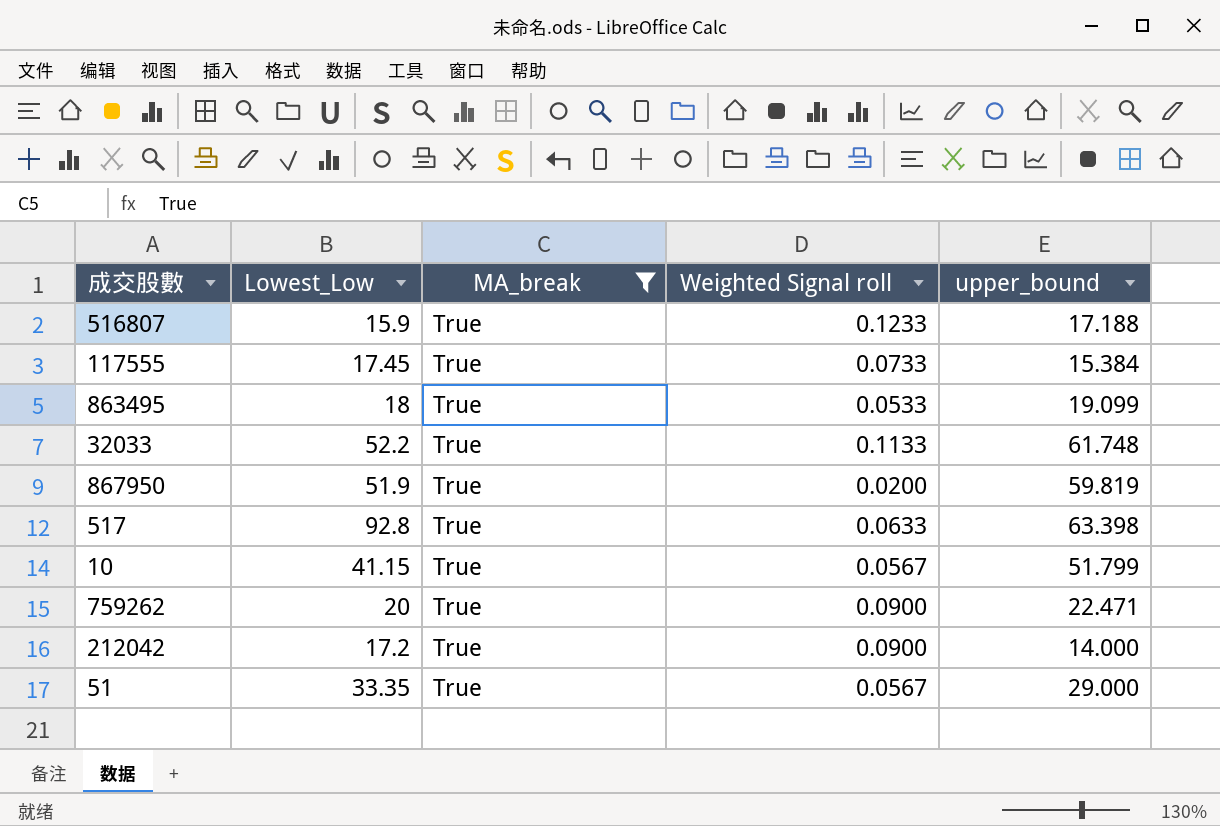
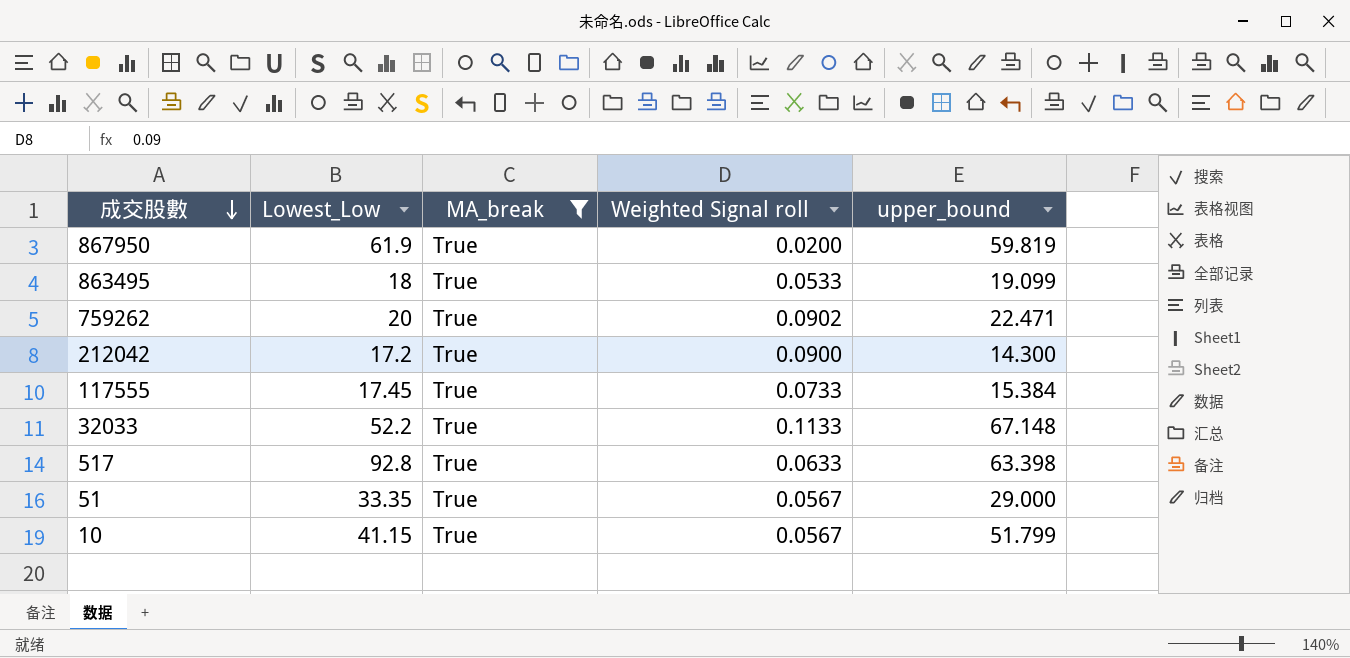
row order: none -> 成交股數 descending
row 516807: 15.9 | True | 0.1233 | 17.188 -> none
867950 | Lowest_Low: 51.9 -> 61.9
759262 | Weighted Signal roll: 0.0900 -> 0.0902
212042 | upper_bound: 14.000 -> 14.300
32033 | upper_bound: 61.748 -> 67.148

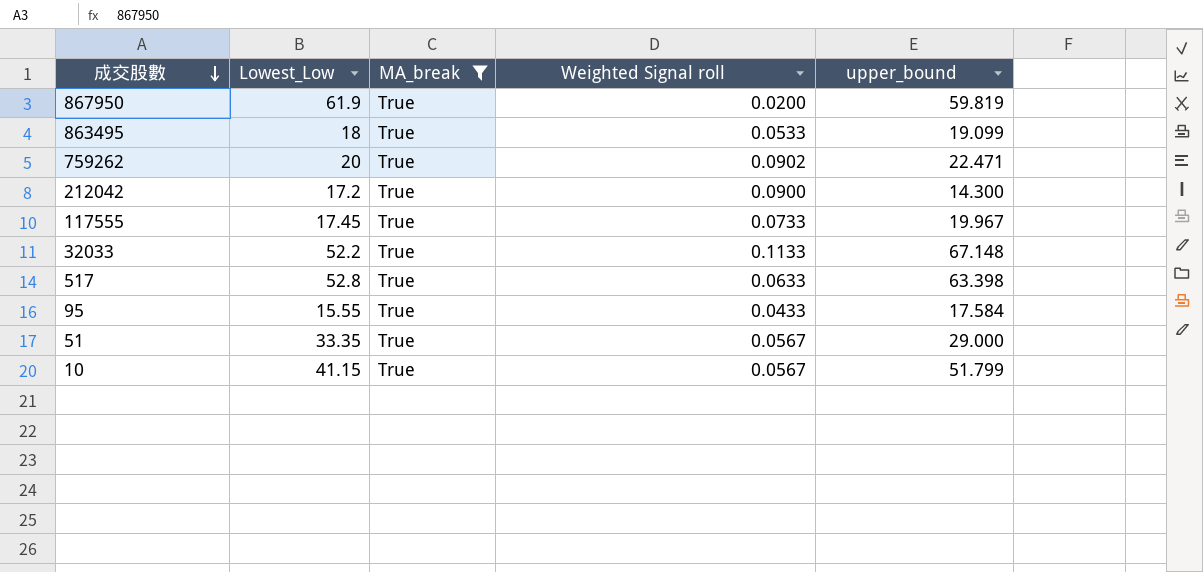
117555 | upper_bound: 15.384 -> 19.967
517 | Lowest_Low: 92.8 -> 52.8
row 95: none -> 15.55 | True | 0.0433 | 17.584

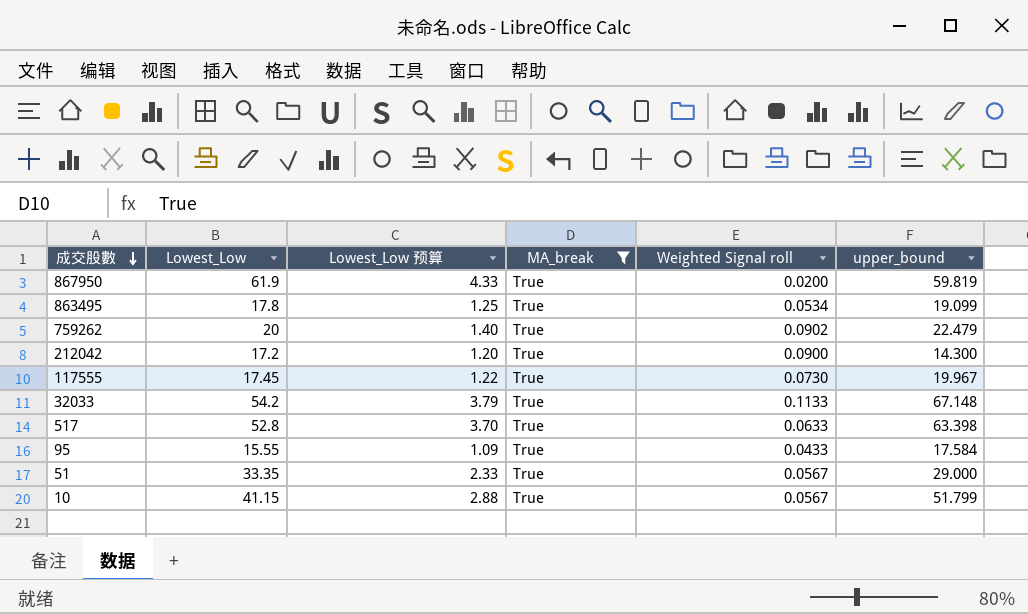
column Lowest_Low 预算 | formula: none -> [Lowest_Low] * 0.07
863495 | Lowest_Low: 18 -> 17.8
863495 | Weighted Signal roll: 0.0533 -> 0.0534
759262 | upper_bound: 22.471 -> 22.479
117555 | Weighted Signal roll: 0.0733 -> 0.0730
32033 | Lowest_Low: 52.2 -> 54.2

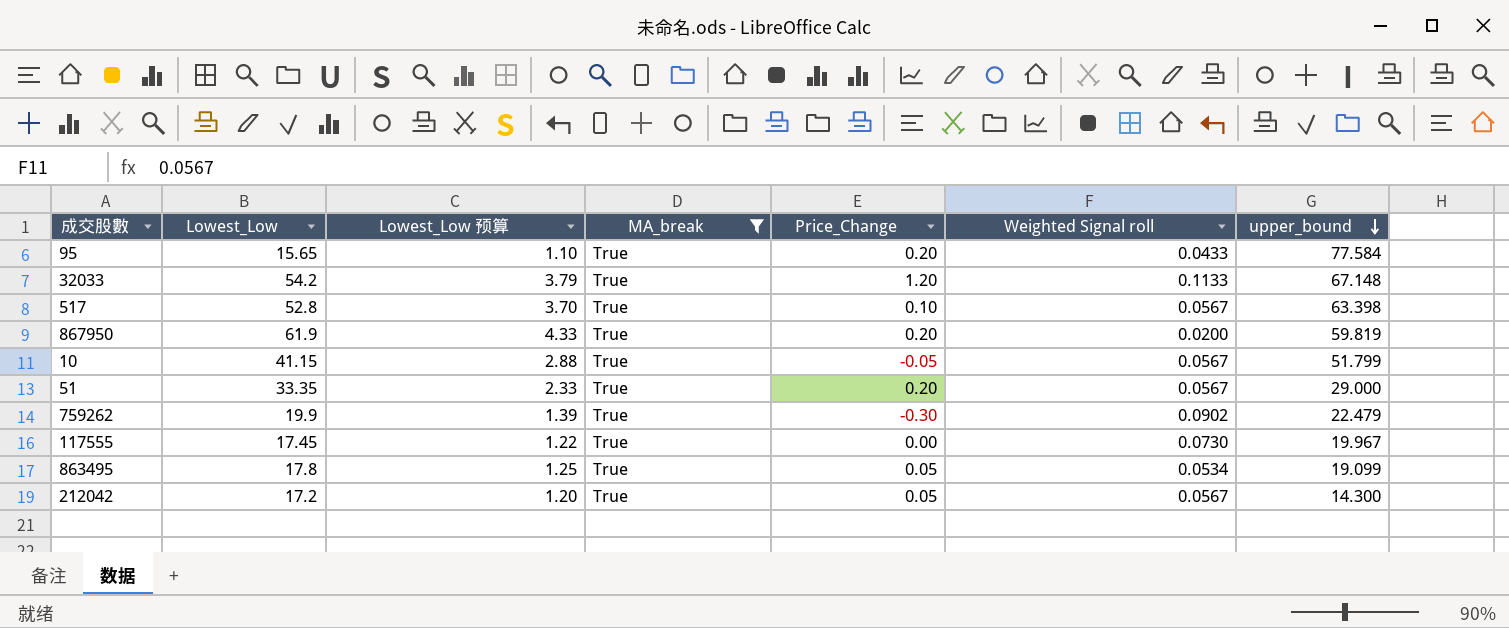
row order: 成交股數 descending -> upper_bound descending
column Price_Change | position: none -> 5
95 | Lowest_Low: 15.55 -> 15.65
95 | Lowest_Low 预算: 1.09 -> 1.10
95 | upper_bound: 17.584 -> 77.584
517 | Weighted Signal roll: 0.0633 -> 0.0567
759262 | Lowest_Low: 20 -> 19.9
759262 | Lowest_Low 预算: 1.40 -> 1.39
212042 | Weighted Signal roll: 0.0900 -> 0.0567

